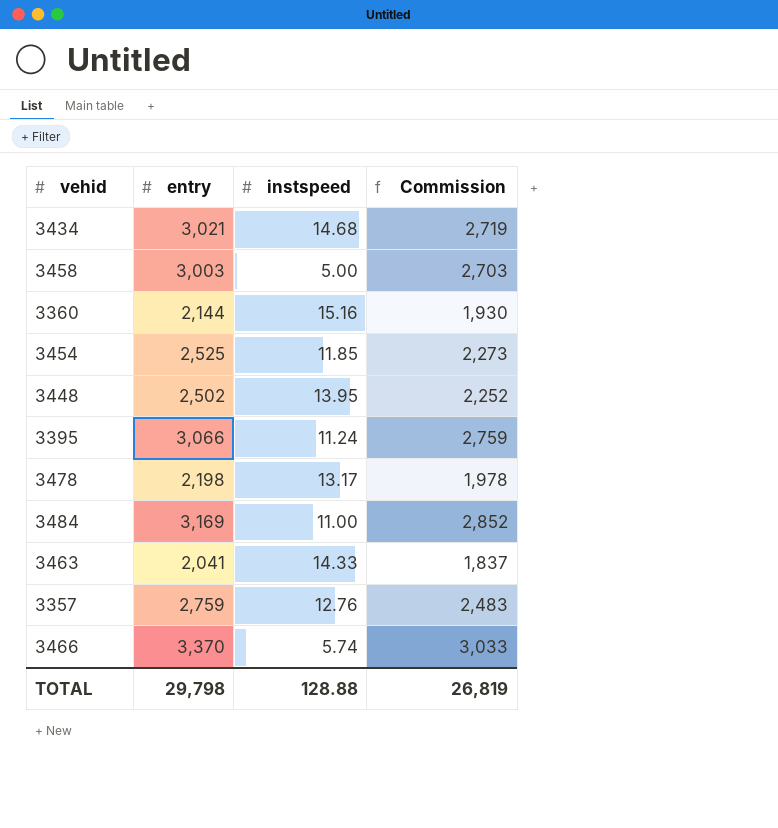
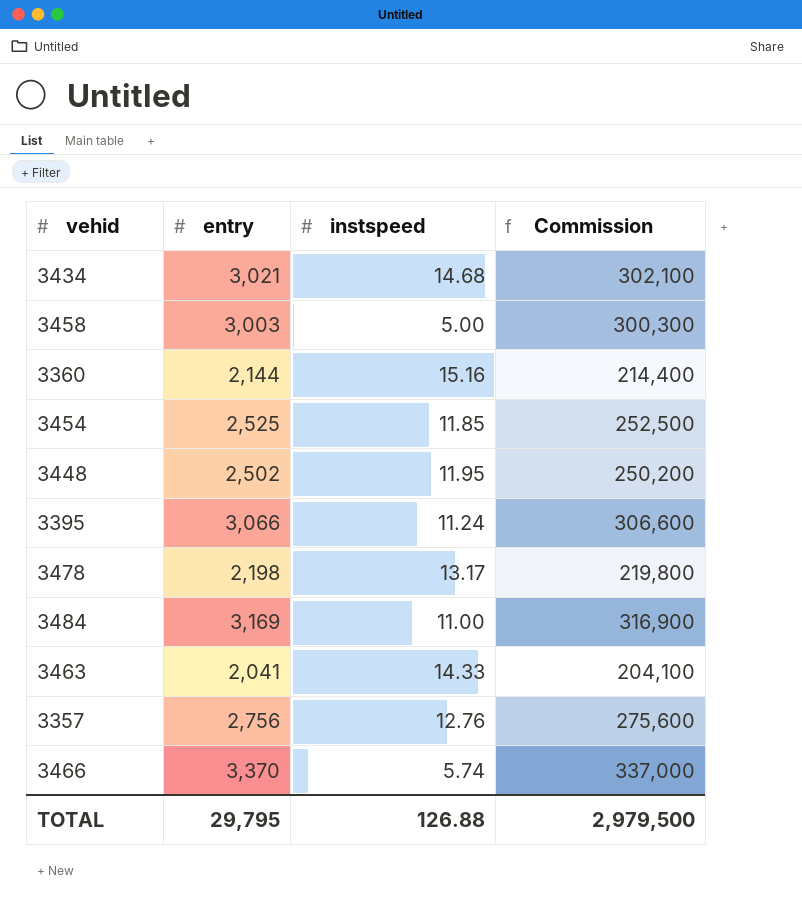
column Commission | formula: [entry] * 0.9 -> [entry] * 100
3448 | instspeed: 13.95 -> 11.95
3357 | entry: 2,759 -> 2,756
TOTAL | entry: 29,798 -> 29,795
TOTAL | instspeed: 128.88 -> 126.88
TOTAL | Commission: 26,819 -> 2,979,500

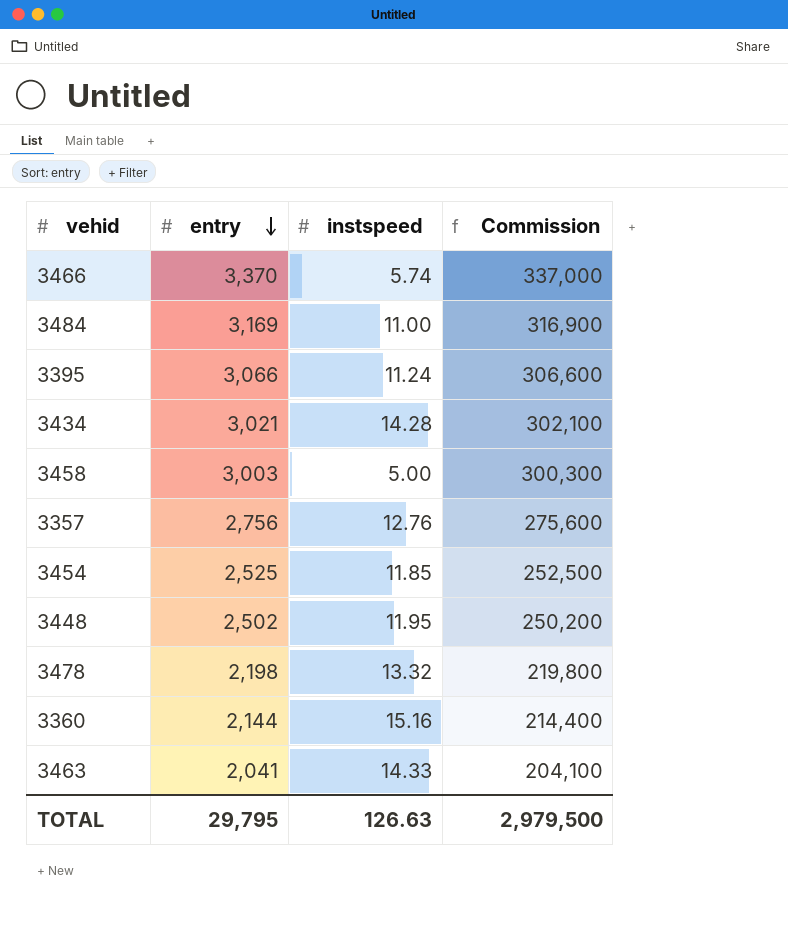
row order: none -> entry descending
3434 | instspeed: 14.68 -> 14.28
3478 | instspeed: 13.17 -> 13.32
TOTAL | instspeed: 126.88 -> 126.63

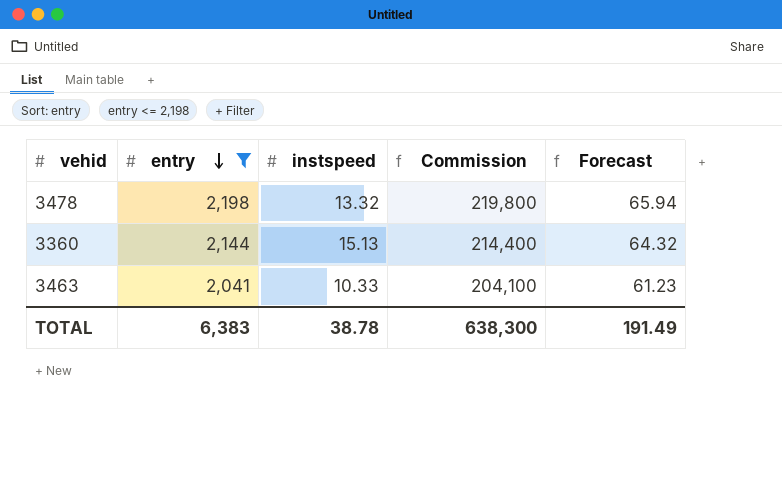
filter: none -> entry <= 2,198
column Forecast | formula: none -> [entry] * 0.03
3360 | instspeed: 15.16 -> 15.13
3463 | instspeed: 14.33 -> 10.33
TOTAL | entry: 29,795 -> 6,383
TOTAL | instspeed: 126.63 -> 38.78
TOTAL | Commission: 2,979,500 -> 638,300

